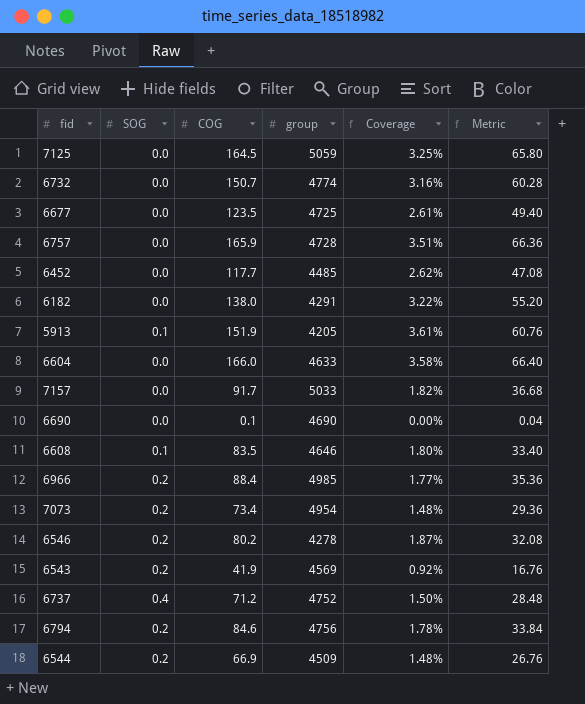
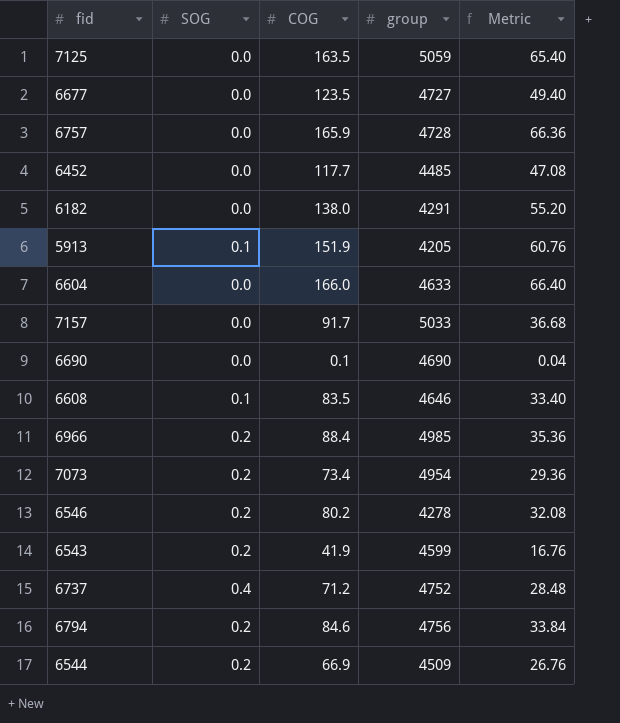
column Coverage | formula: [COG] / [group] -> none
row 6732: 0.0 | 150.7 | 4774 | 3.16% | 60.28 -> none
7125 | COG: 164.5 -> 163.5
7125 | Metric: 65.80 -> 65.40
6677 | group: 4725 -> 4727
6543 | group: 4569 -> 4599

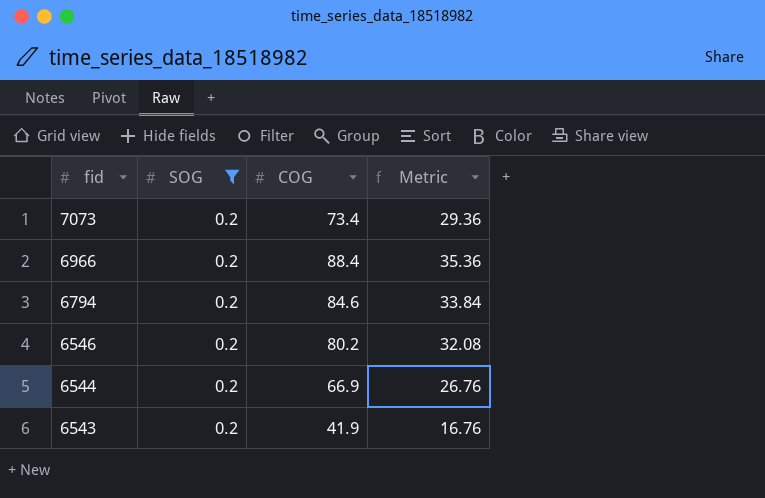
filter: none -> SOG = 0.2
row order: none -> fid descending
column group | position: 4 -> none

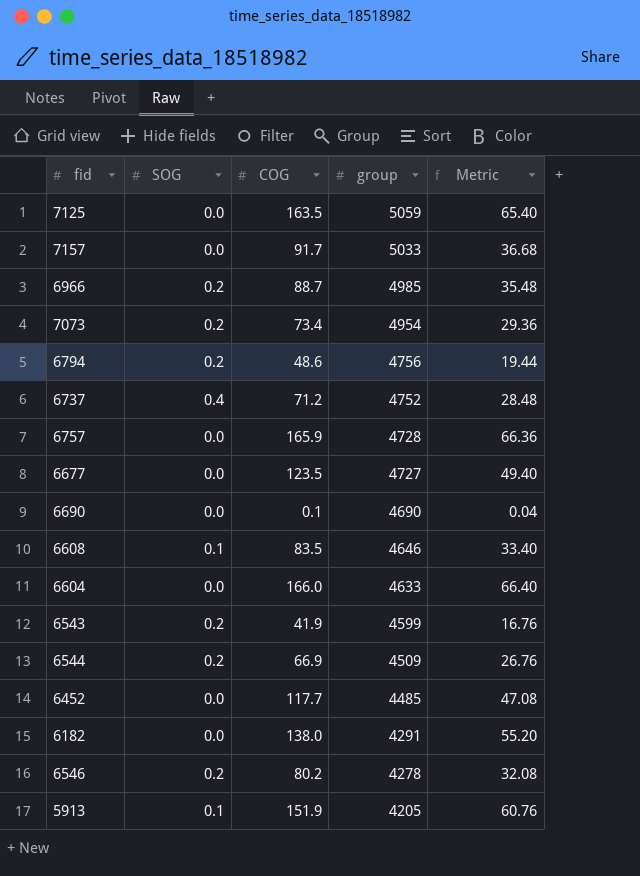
filter: SOG = 0.2 -> none
row order: fid descending -> group descending
column group | position: none -> 4
6966 | COG: 88.4 -> 88.7
6966 | Metric: 35.36 -> 35.48
6794 | COG: 84.6 -> 48.6
6794 | Metric: 33.84 -> 19.44

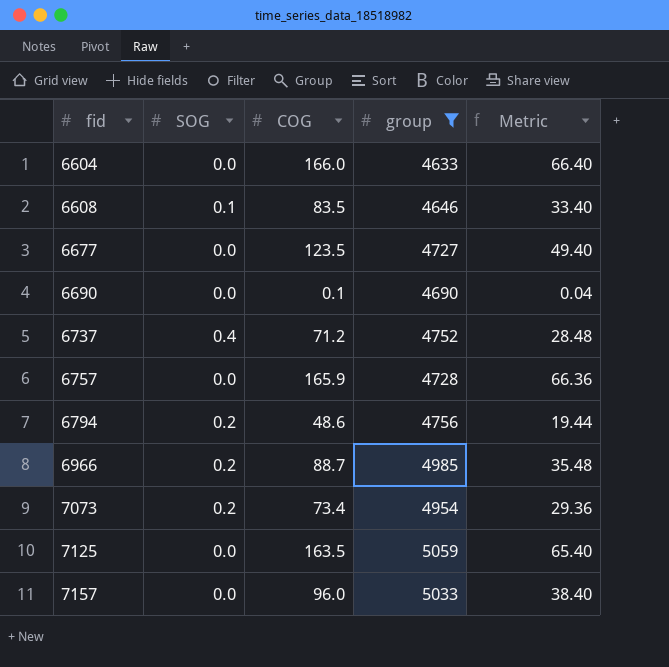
filter: none -> group >= 4633
row order: group descending -> fid ascending
7157 | COG: 91.7 -> 96.0
7157 | Metric: 36.68 -> 38.40

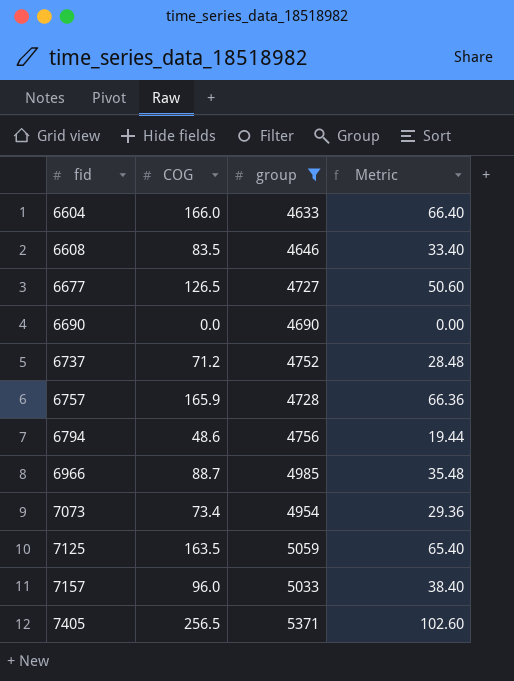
column SOG | position: 2 -> none
6677 | COG: 123.5 -> 126.5
6677 | Metric: 49.40 -> 50.60
6690 | COG: 0.1 -> 0.0
6690 | Metric: 0.04 -> 0.00
row 7405: none -> 256.5 | 5371 | 102.60

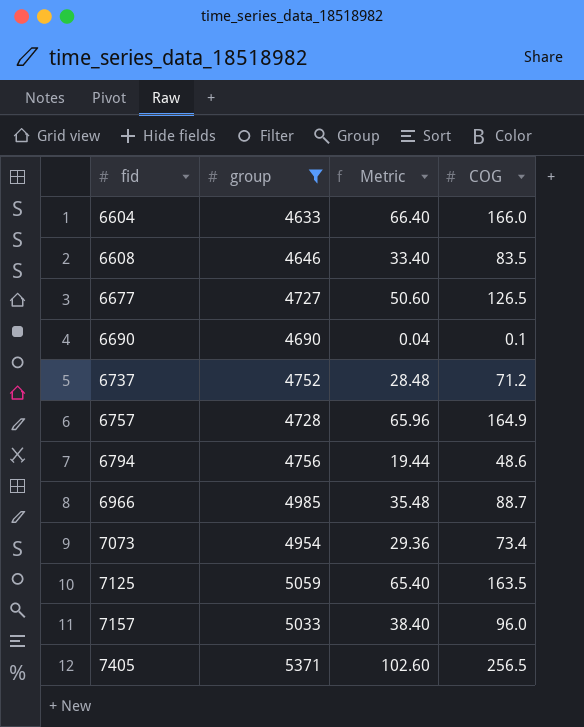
column COG | position: 2 -> 4
6690 | Metric: 0.00 -> 0.04
6690 | COG: 0.0 -> 0.1
6757 | Metric: 66.36 -> 65.96
6757 | COG: 165.9 -> 164.9

